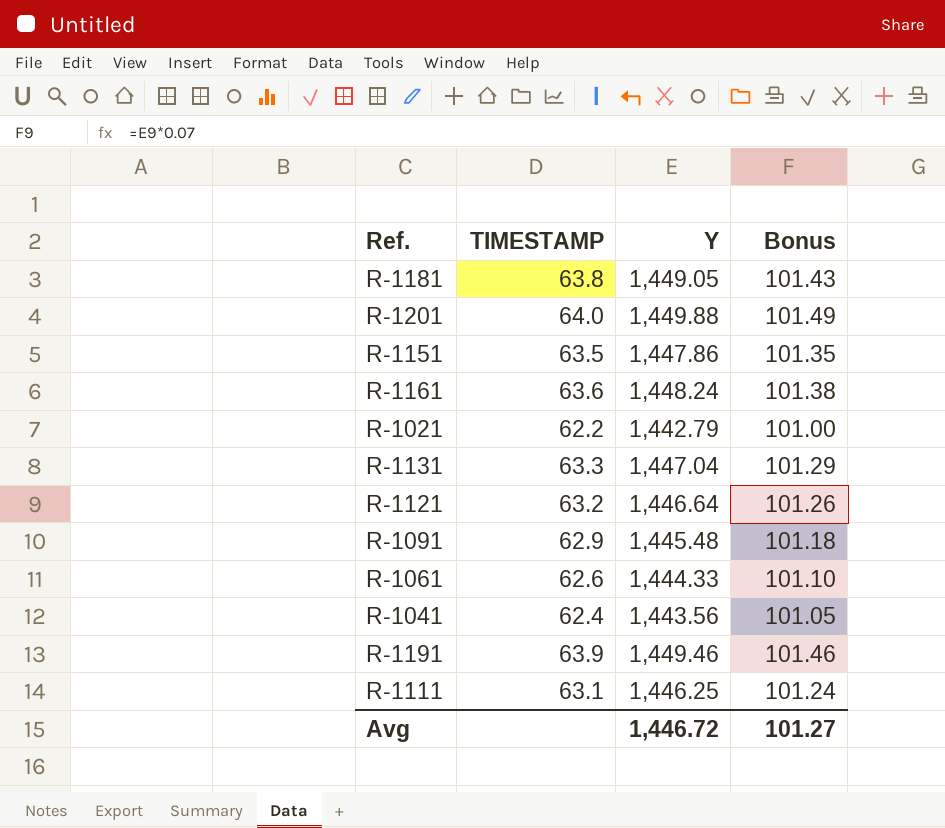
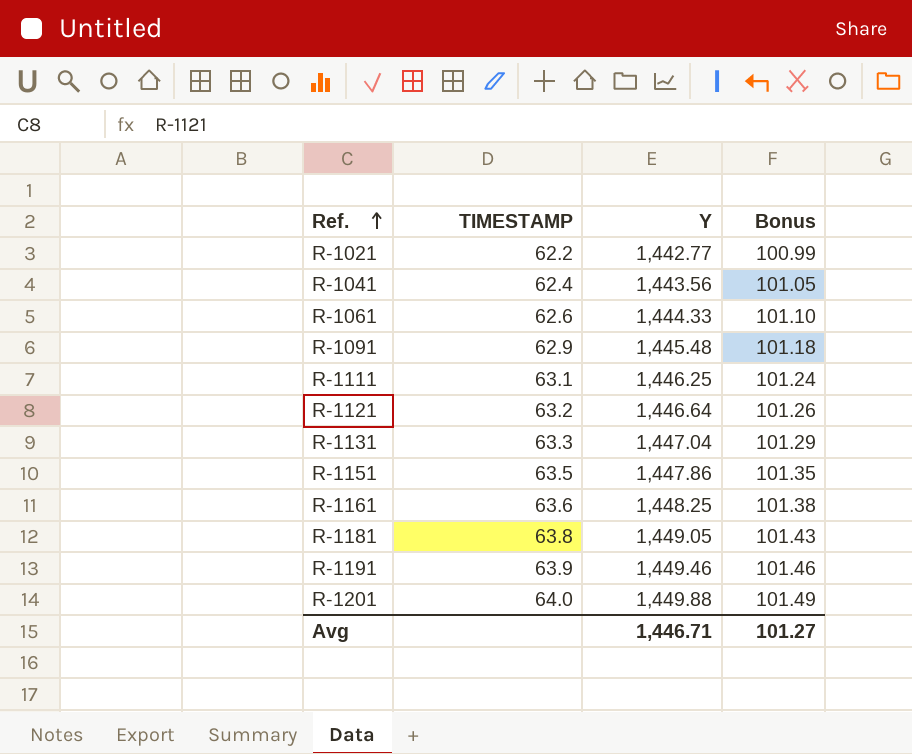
row order: none -> Ref. ascending
R-1021 | Y: 1,442.79 -> 1,442.77
R-1021 | Bonus: 101.00 -> 100.99
R-1161 | Y: 1,448.24 -> 1,448.25
Avg | Y: 1,446.72 -> 1,446.71

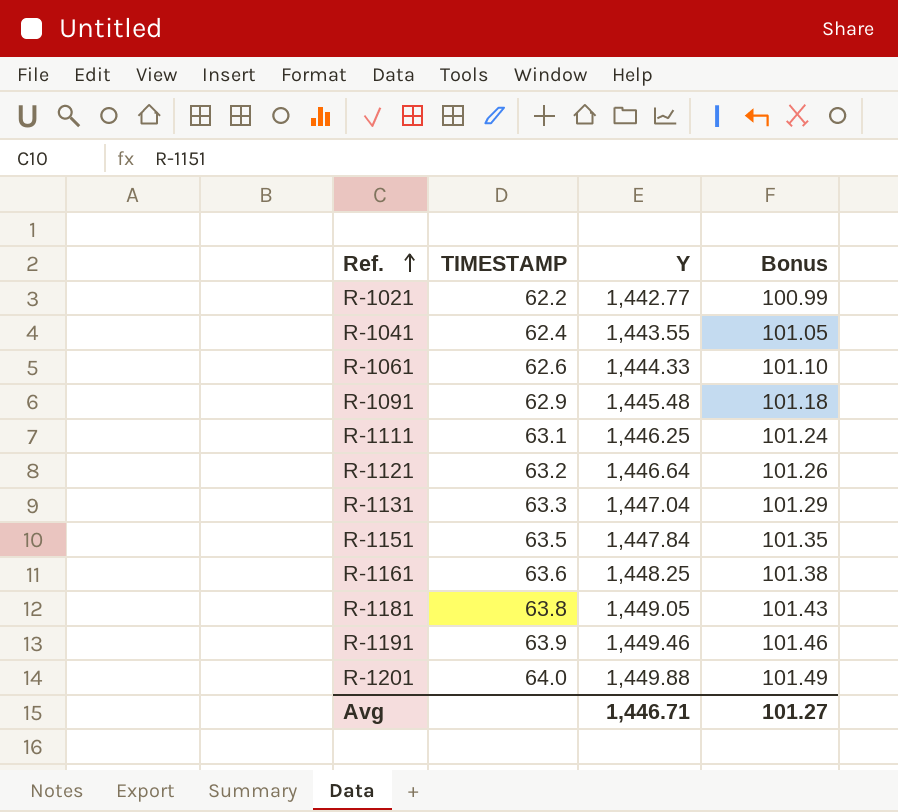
R-1041 | Y: 1,443.56 -> 1,443.55
R-1151 | Y: 1,447.86 -> 1,447.84

